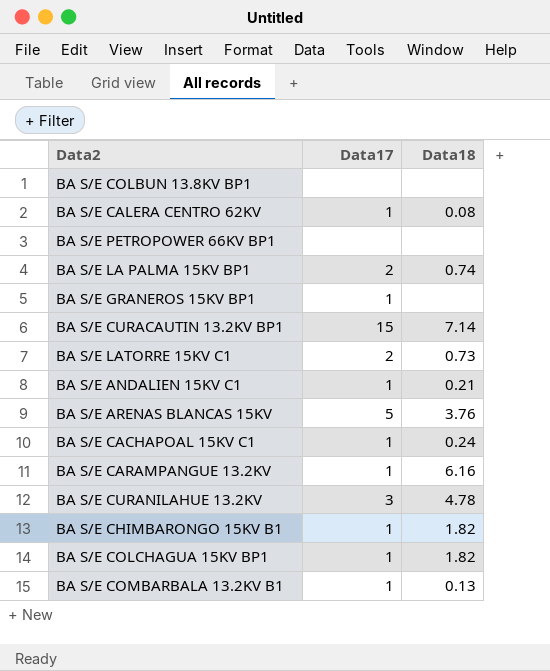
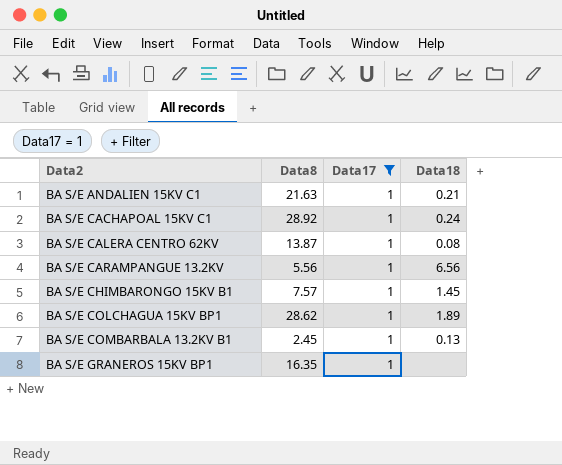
filter: none -> Data17 = 1
row order: none -> Data2 ascending
column Data8 | position: none -> 2
BA S/E CARAMPANGUE 13.2KV | Data18: 6.16 -> 6.56
BA S/E CHIMBARONGO 15KV B1 | Data18: 1.82 -> 1.45
BA S/E COLCHAGUA 15KV BP1 | Data18: 1.82 -> 1.89

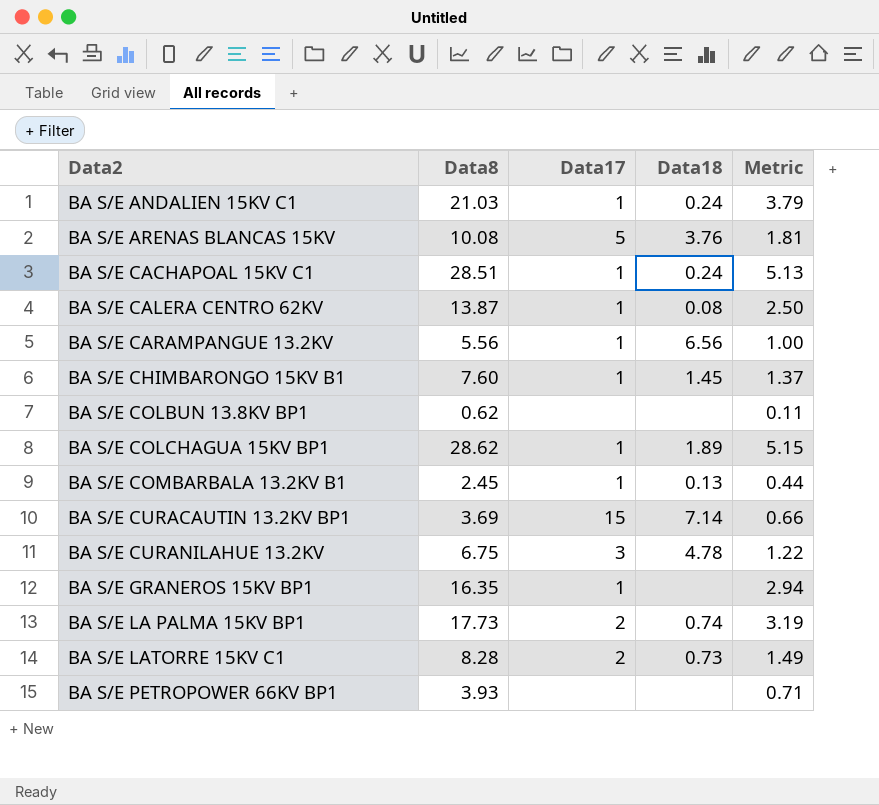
filter: Data17 = 1 -> none
column Metric | formula: none -> [Data8] * 0.18
BA S/E ANDALIEN 15KV C1 | Data8: 21.63 -> 21.03
BA S/E ANDALIEN 15KV C1 | Data18: 0.21 -> 0.24
BA S/E CACHAPOAL 15KV C1 | Data8: 28.92 -> 28.51
BA S/E CHIMBARONGO 15KV B1 | Data8: 7.57 -> 7.60

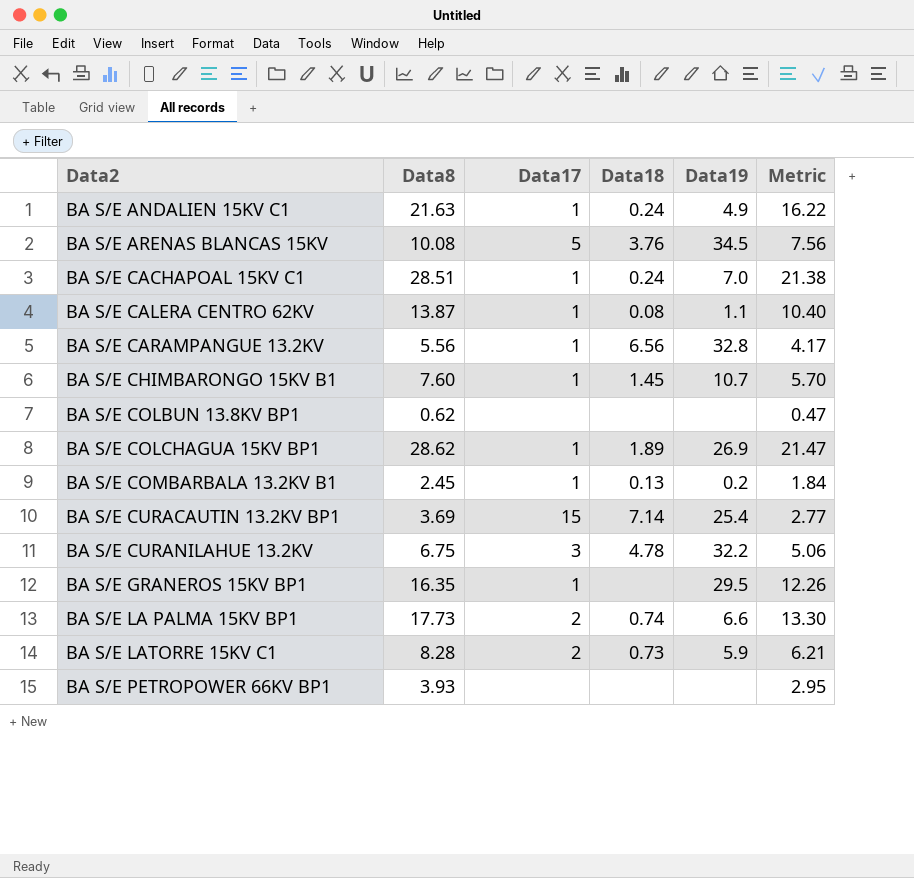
column Data19 | position: none -> 5
column Metric | formula: [Data8] * 0.18 -> [Data8] * 0.75
BA S/E ANDALIEN 15KV C1 | Data8: 21.03 -> 21.63

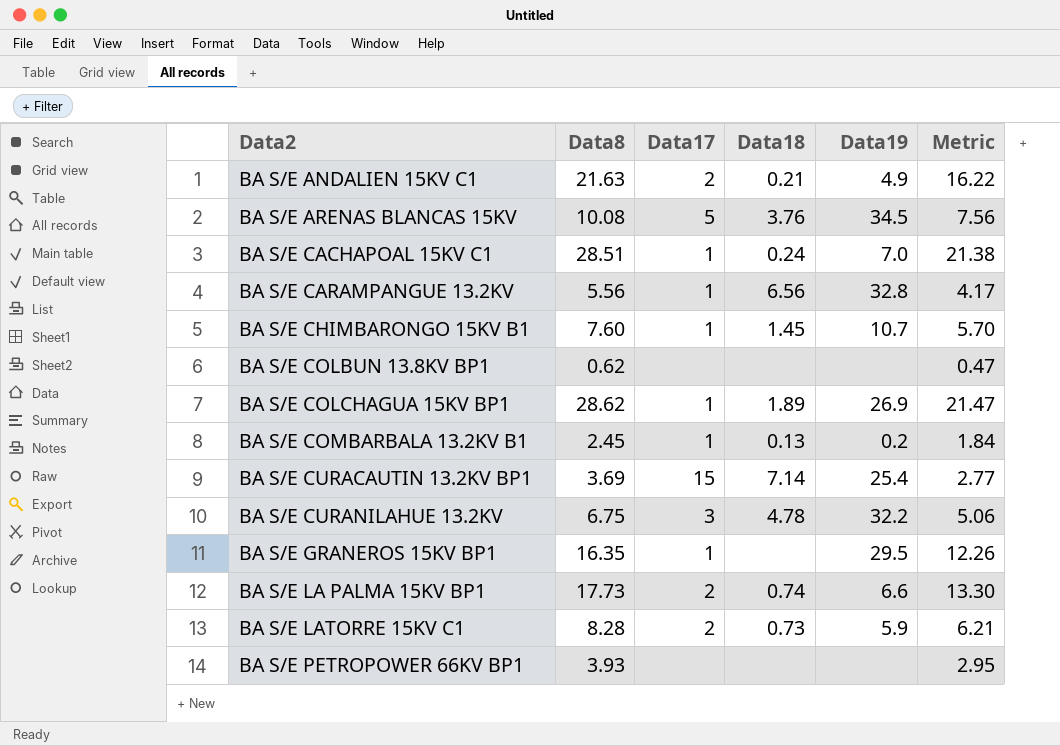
row BA S/E CALERA CENTRO 62KV: 13.87 | 1 | 0.08 | 1.1 | 10.40 -> none
BA S/E ANDALIEN 15KV C1 | Data17: 1 -> 2
BA S/E ANDALIEN 15KV C1 | Data18: 0.24 -> 0.21

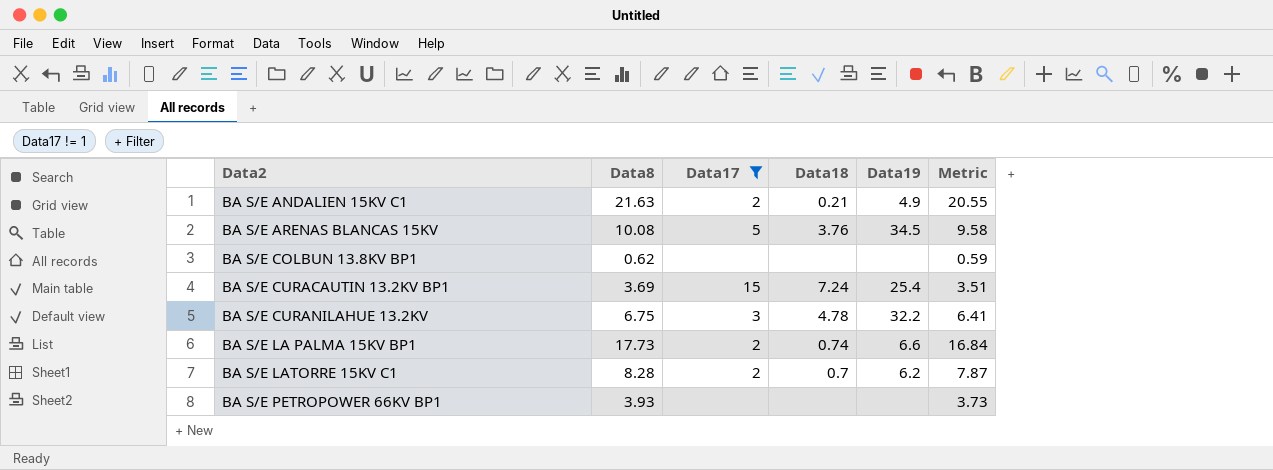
filter: none -> Data17 != 1
column Metric | formula: [Data8] * 0.75 -> [Data8] * 0.95
BA S/E CURACAUTIN 13.2KV BP1 | Data18: 7.14 -> 7.24
BA S/E LATORRE 15KV C1 | Data18: 0.73 -> 0.7
BA S/E LATORRE 15KV C1 | Data19: 5.9 -> 6.2

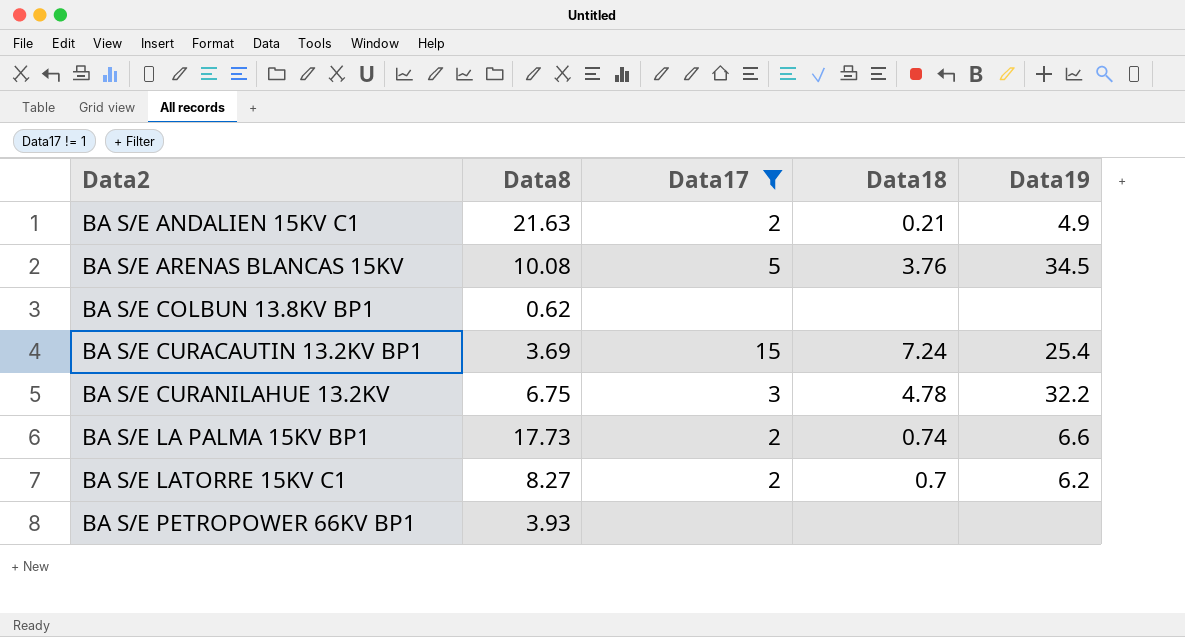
column Metric | formula: [Data8] * 0.95 -> none
BA S/E LATORRE 15KV C1 | Data8: 8.28 -> 8.27

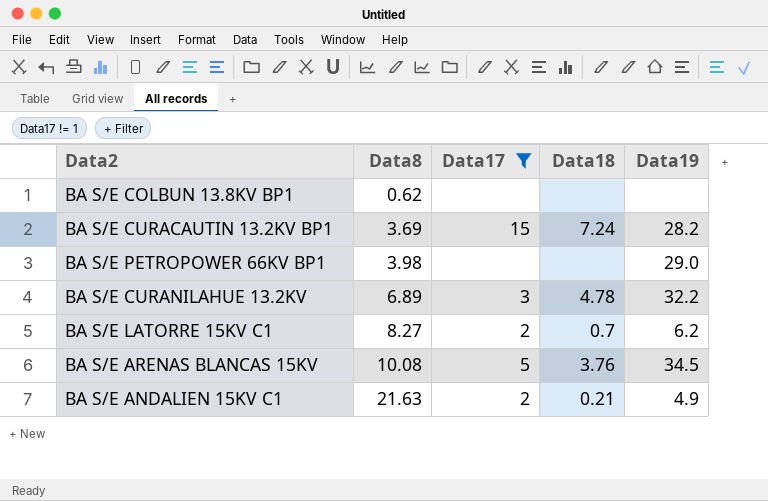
row order: Data2 ascending -> Data8 ascending
row BA S/E LA PALMA 15KV BP1: 17.73 | 2 | 0.74 | 6.6 -> none
BA S/E CURACAUTIN 13.2KV BP1 | Data19: 25.4 -> 28.2
BA S/E PETROPOWER 66KV BP1 | Data8: 3.93 -> 3.98
BA S/E PETROPOWER 66KV BP1 | Data19: none -> 29.0
BA S/E CURANILAHUE 13.2KV | Data8: 6.75 -> 6.89

